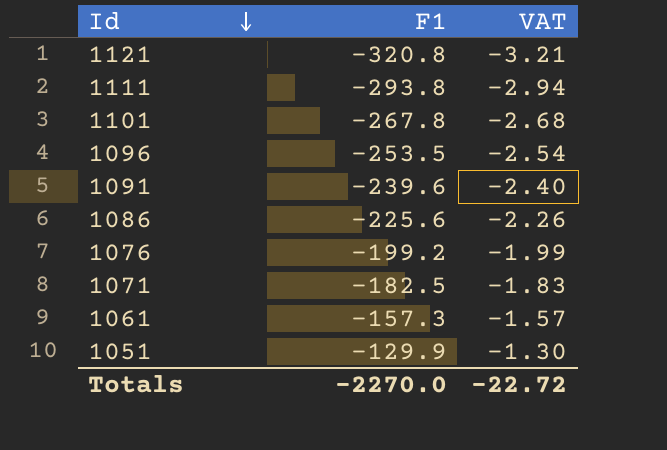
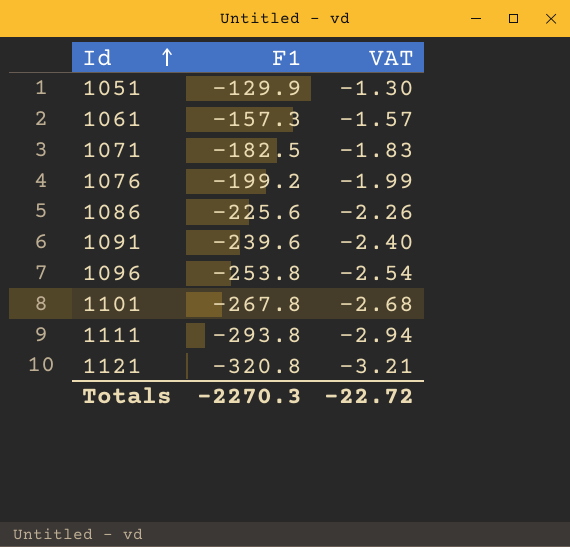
row order: Id descending -> Id ascending
1096 | F1: -253.5 -> -253.8
Totals | F1: -2270.0 -> -2270.3

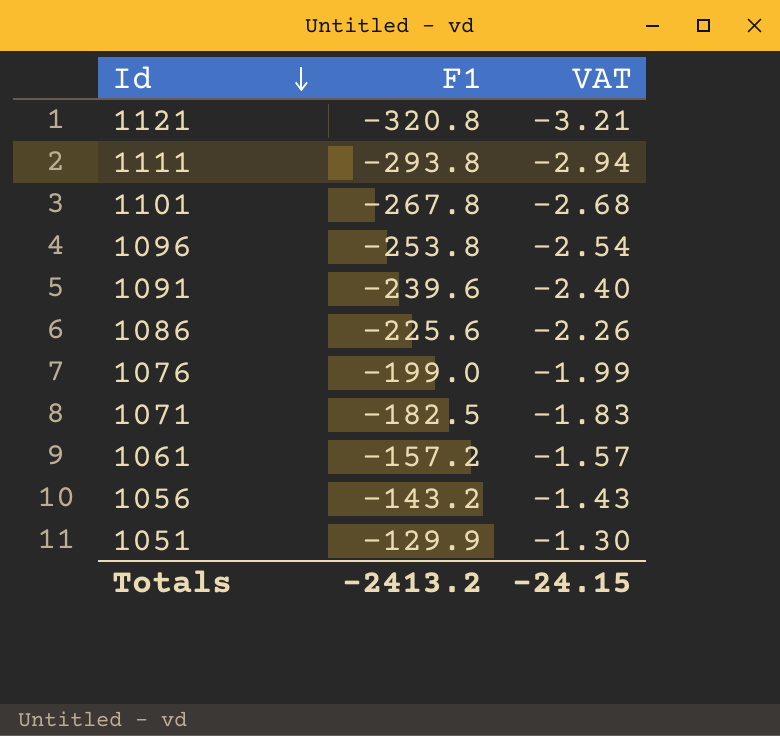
row order: Id ascending -> Id descending
1076 | F1: -199.2 -> -199.0
1061 | F1: -157.3 -> -157.2
row 1056: none -> -143.2 | -1.43
Totals | F1: -2270.3 -> -2413.2
Totals | VAT: -22.72 -> -24.15

